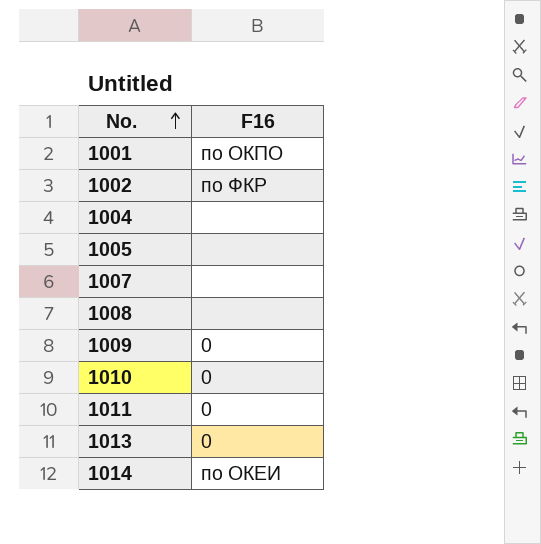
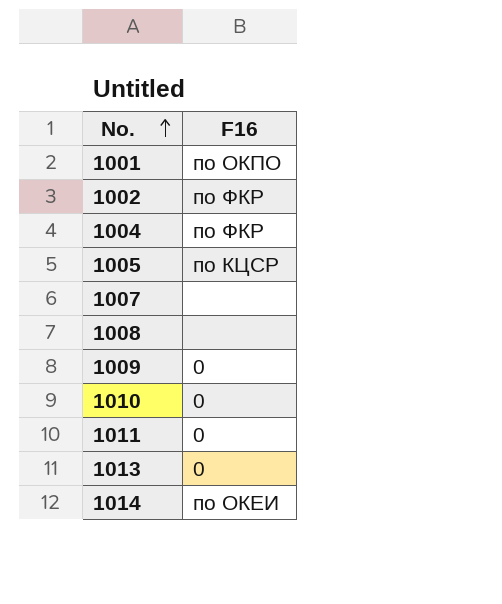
1004 | F16: none -> по ФКР
1005 | F16: none -> по КЦСР

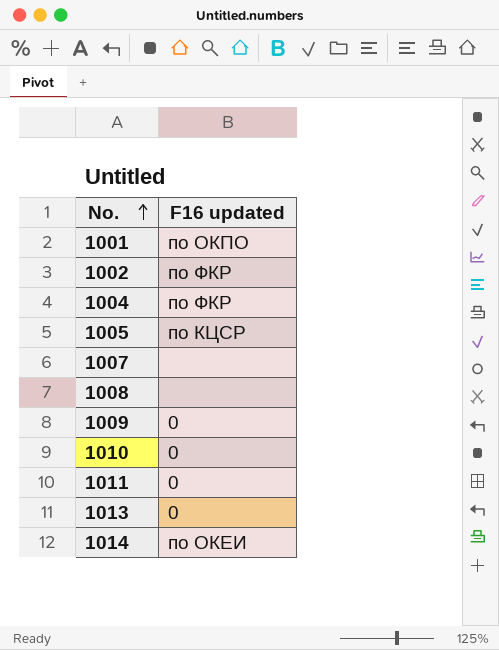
column name: F16 -> F16 updated

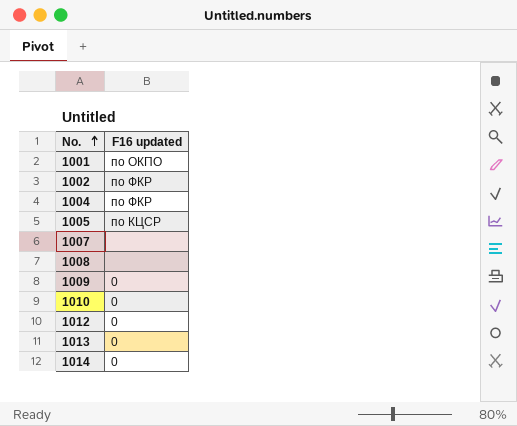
row 1011: 0 -> none
row 1012: none -> 0
1014 | F16 updated: по ОКЕИ -> 0

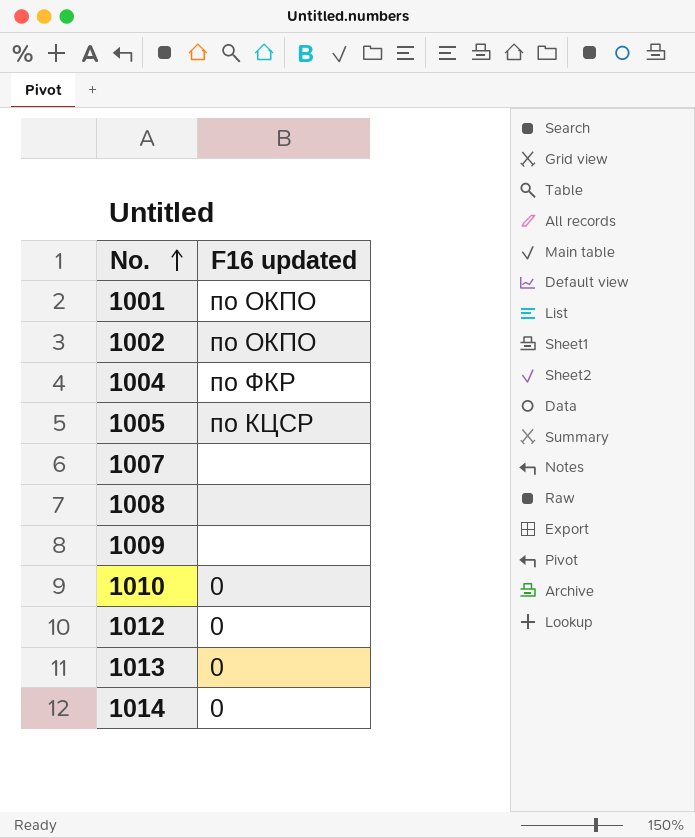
1002 | F16 updated: по ФКР -> по ОКПО
1009 | F16 updated: 0 -> none

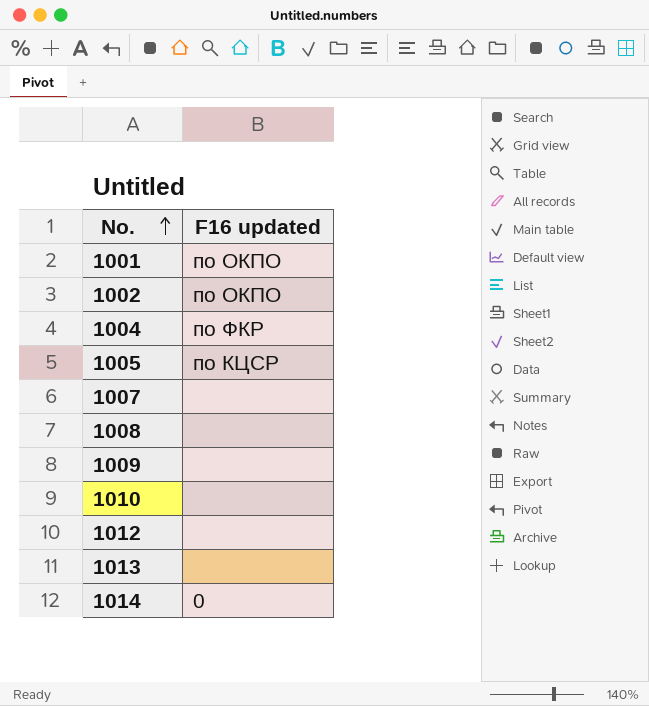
1010 | F16 updated: 0 -> none
1012 | F16 updated: 0 -> none
1013 | F16 updated: 0 -> none

